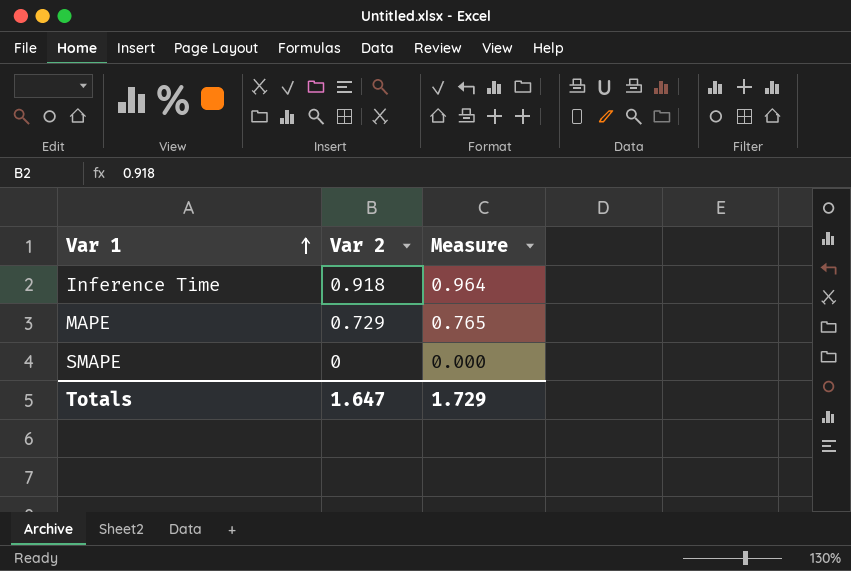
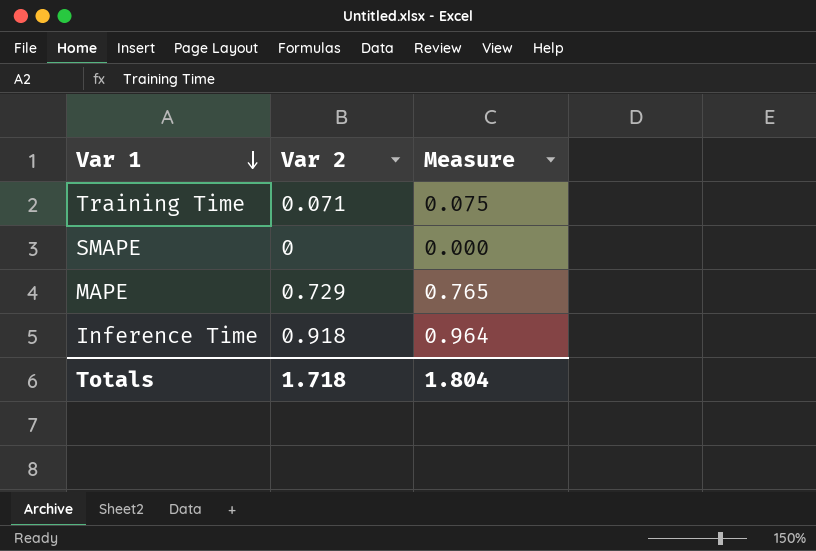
row order: Var 1 ascending -> Var 1 descending
row Training Time: none -> 0.071 | 0.075
Totals | Var 2: 1.647 -> 1.718
Totals | Measure: 1.729 -> 1.804

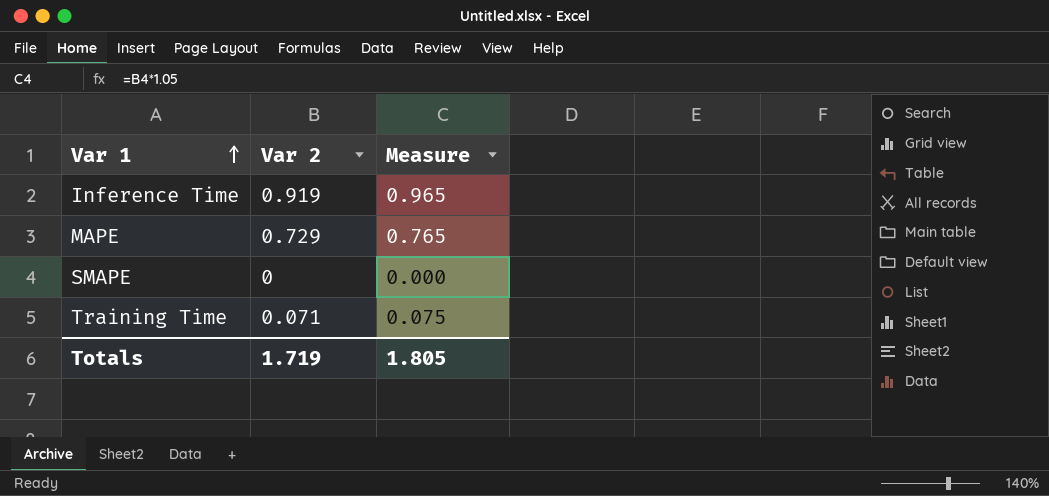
row order: Var 1 descending -> Var 1 ascending
Inference Time | Var 2: 0.918 -> 0.919
Inference Time | Measure: 0.964 -> 0.965
Totals | Var 2: 1.718 -> 1.719
Totals | Measure: 1.804 -> 1.805

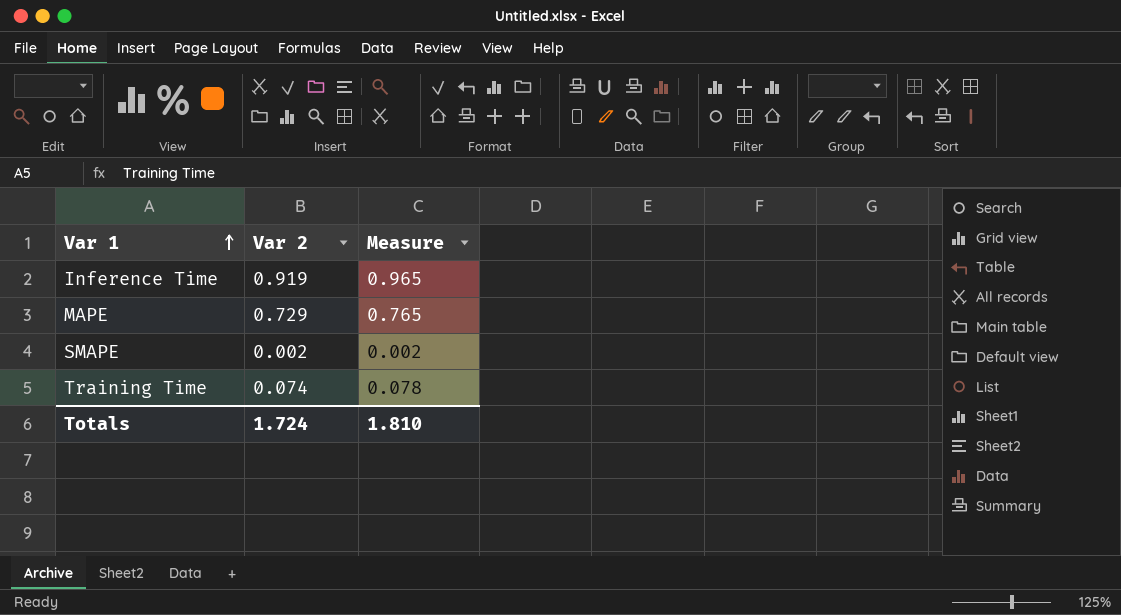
SMAPE | Var 2: 0 -> 0.002
SMAPE | Measure: 0.000 -> 0.002
Training Time | Var 2: 0.071 -> 0.074
Training Time | Measure: 0.075 -> 0.078
Totals | Var 2: 1.719 -> 1.724
Totals | Measure: 1.805 -> 1.810

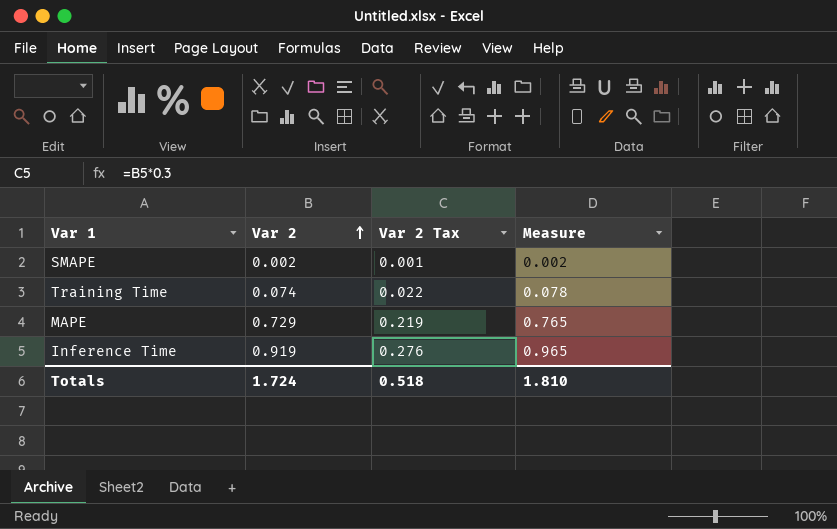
row order: Var 1 ascending -> Var 2 ascending
column Var 2 Tax | formula: none -> [Var 2] * 0.3

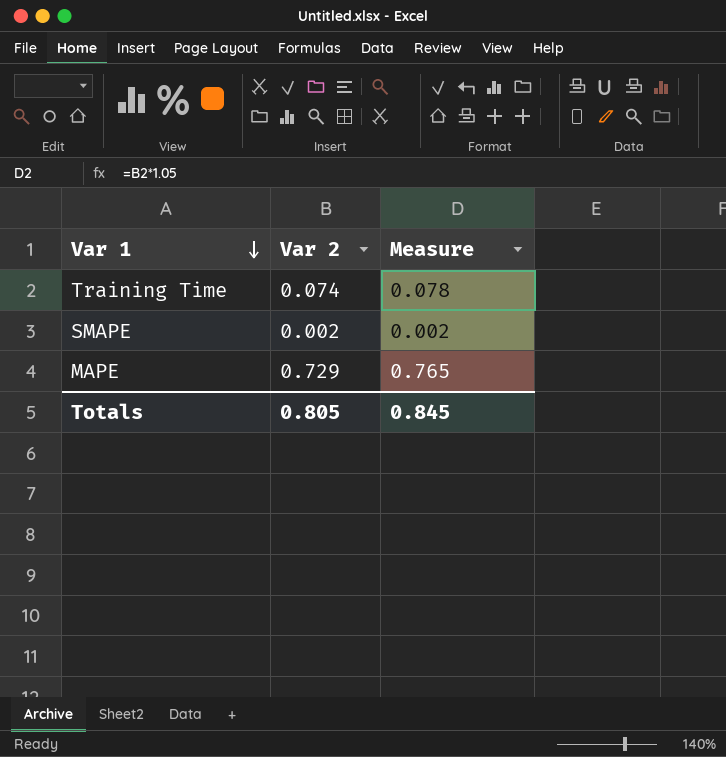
row order: Var 2 ascending -> Var 1 descending
column Var 2 Tax | formula: [Var 2] * 0.3 -> none
row Inference Time: 0.919 | 0.276 | 0.965 -> none
Totals | Var 2: 1.724 -> 0.805
Totals | Measure: 1.810 -> 0.845

